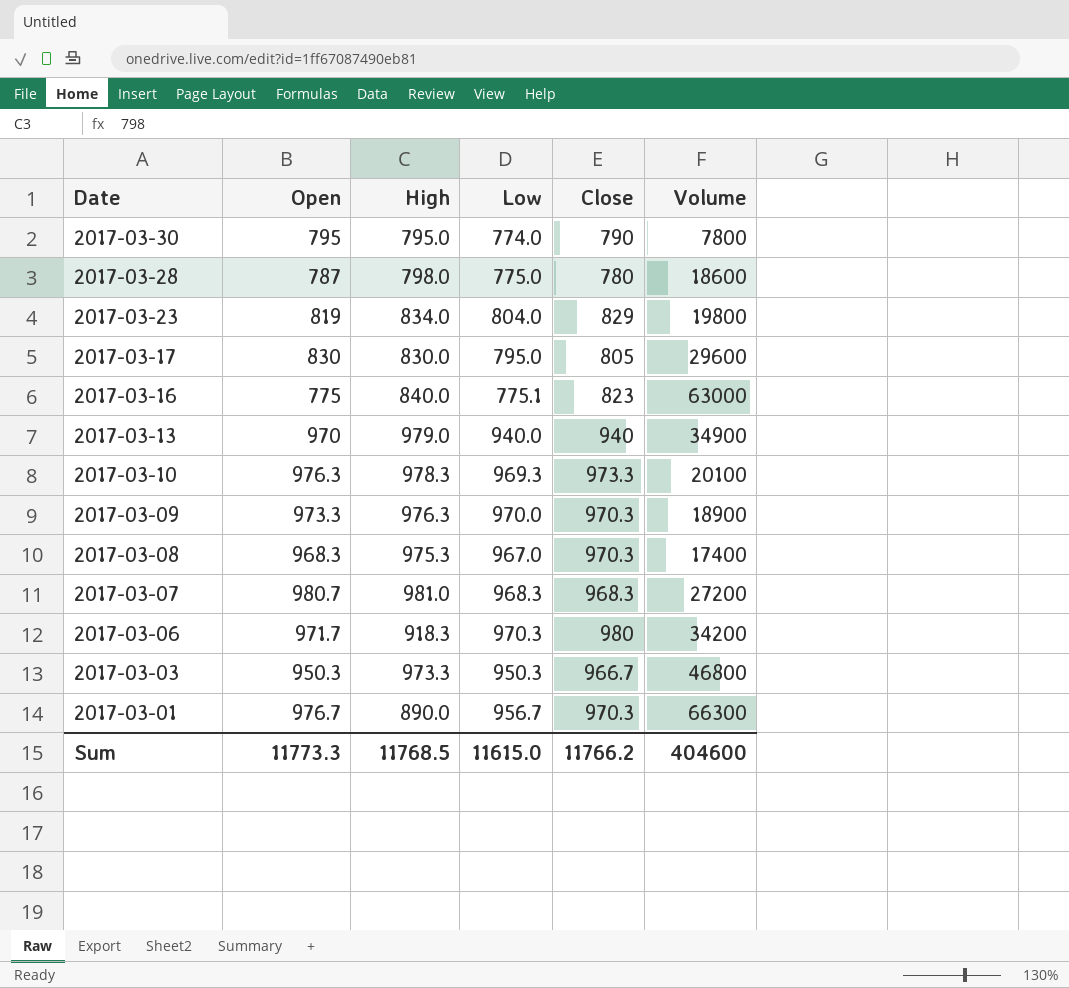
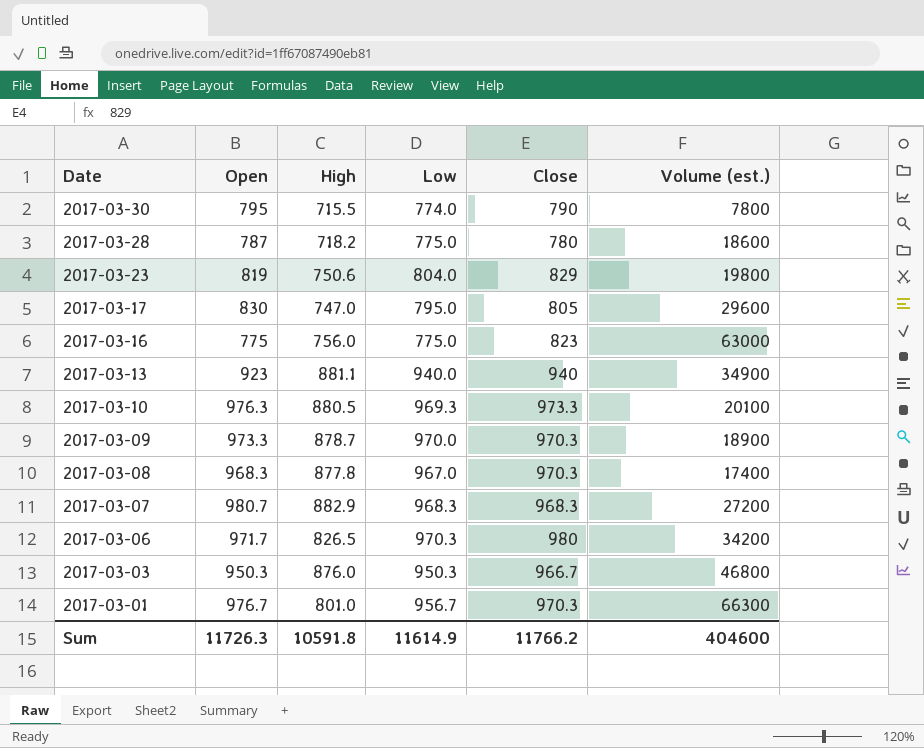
column name: Volume -> Volume (est.)
2017-03-30 | High: 795.0 -> 715.5
2017-03-28 | High: 798.0 -> 718.2
2017-03-23 | High: 834.0 -> 750.6
2017-03-17 | High: 830.0 -> 747.0
2017-03-16 | High: 840.0 -> 756.0
2017-03-16 | Low: 775.1 -> 775.0
2017-03-13 | Open: 970 -> 923
2017-03-13 | High: 979.0 -> 881.1
2017-03-10 | High: 978.3 -> 880.5
2017-03-09 | High: 976.3 -> 878.7
2017-03-08 | High: 975.3 -> 877.8
2017-03-07 | High: 981.0 -> 882.9
2017-03-06 | High: 918.3 -> 826.5
2017-03-03 | High: 973.3 -> 876.0
2017-03-01 | High: 890.0 -> 801.0
Sum | Open: 11773.3 -> 11726.3
Sum | High: 11768.5 -> 10591.8
Sum | Low: 11615.0 -> 11614.9

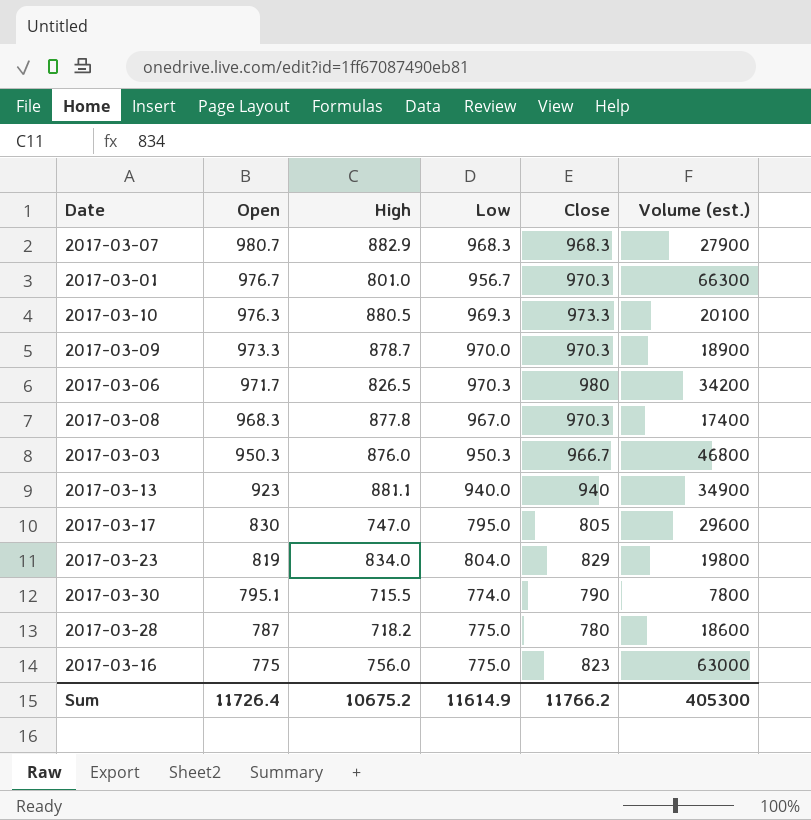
row order: Date descending -> Open descending
2017-03-07 | Volume (est.): 27200 -> 27900
2017-03-23 | High: 750.6 -> 834.0
2017-03-30 | Open: 795 -> 795.1
Sum | Open: 11726.3 -> 11726.4
Sum | High: 10591.8 -> 10675.2
Sum | Volume (est.): 404600 -> 405300

